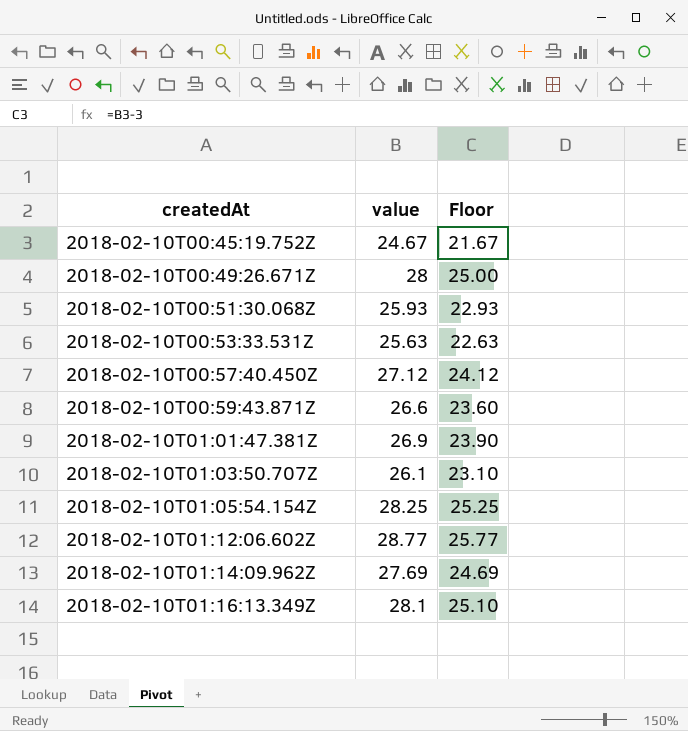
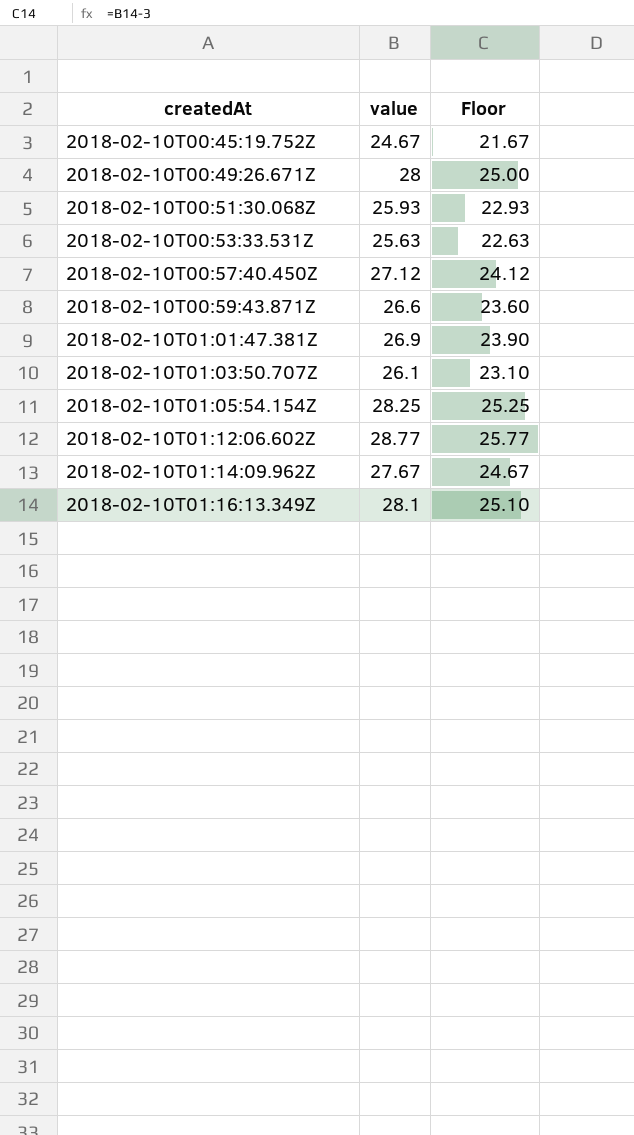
2018-02-10T01:14:09.962Z | value: 27.69 -> 27.67
2018-02-10T01:14:09.962Z | Floor: 24.69 -> 24.67

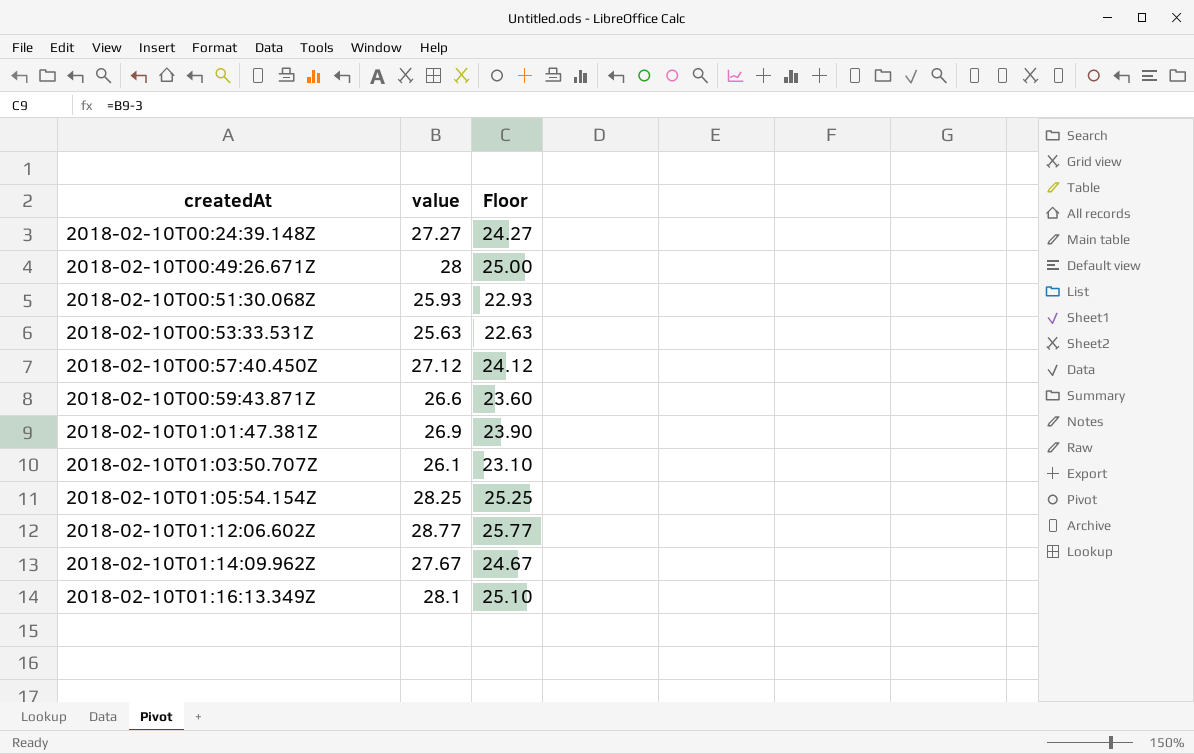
row 2018-02-10T00:45:19.752Z: 24.67 | 21.67 -> none
row 2018-02-10T00:24:39.148Z: none -> 27.27 | 24.27

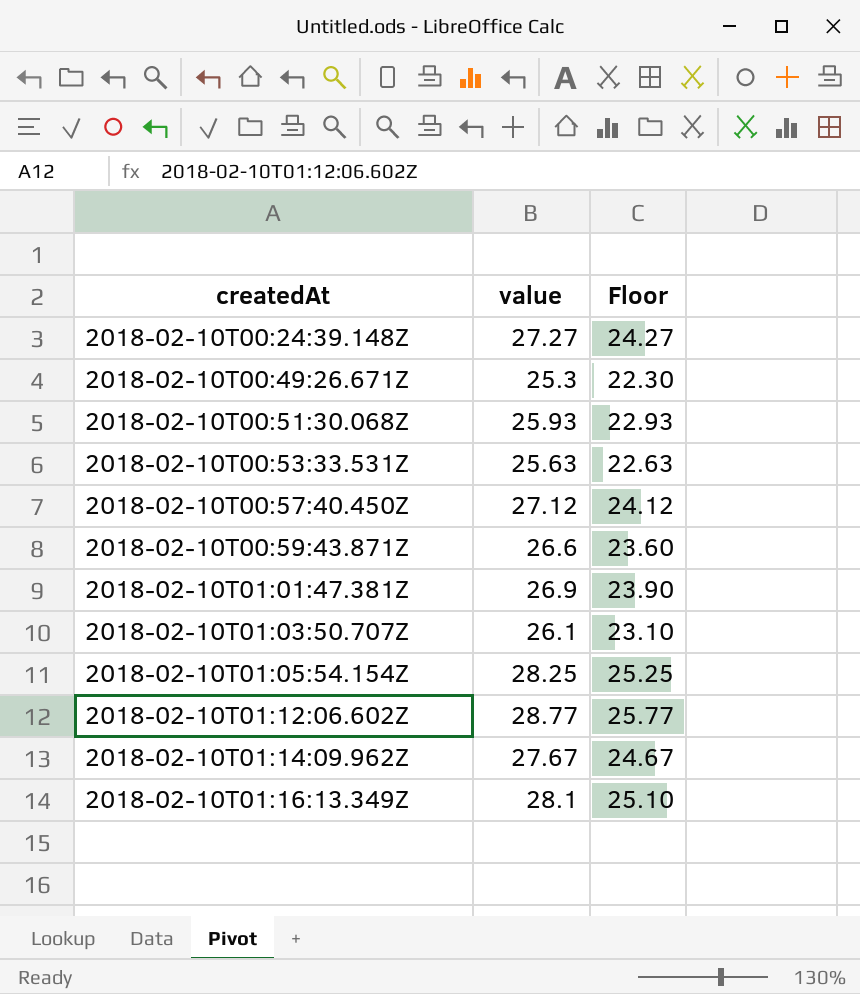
2018-02-10T00:49:26.671Z | value: 28 -> 25.3
2018-02-10T00:49:26.671Z | Floor: 25.00 -> 22.30

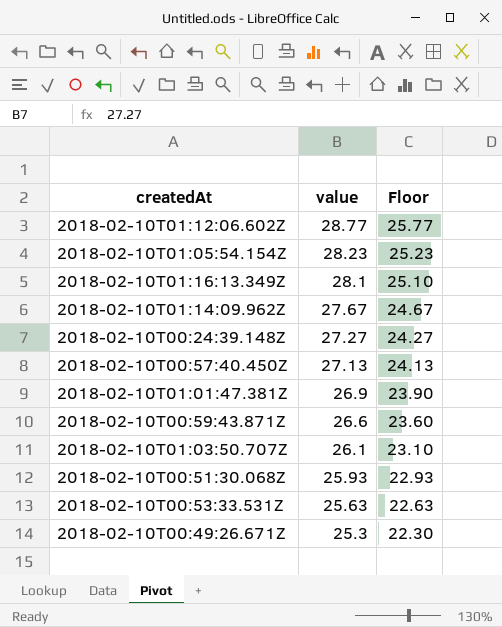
row order: createdAt ascending -> value descending
2018-02-10T01:05:54.154Z | value: 28.25 -> 28.23
2018-02-10T01:05:54.154Z | Floor: 25.25 -> 25.23
2018-02-10T00:57:40.450Z | value: 27.12 -> 27.13
2018-02-10T00:57:40.450Z | Floor: 24.12 -> 24.13

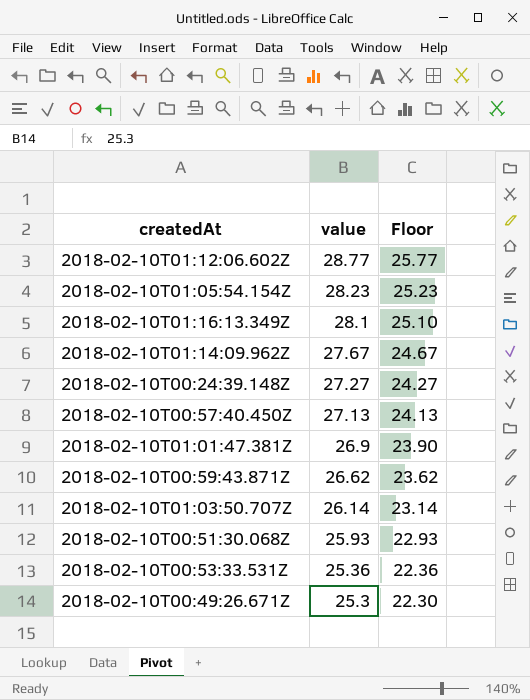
2018-02-10T00:59:43.871Z | value: 26.6 -> 26.62
2018-02-10T00:59:43.871Z | Floor: 23.60 -> 23.62
2018-02-10T01:03:50.707Z | value: 26.1 -> 26.14
2018-02-10T01:03:50.707Z | Floor: 23.10 -> 23.14
2018-02-10T00:53:33.531Z | value: 25.63 -> 25.36
2018-02-10T00:53:33.531Z | Floor: 22.63 -> 22.36

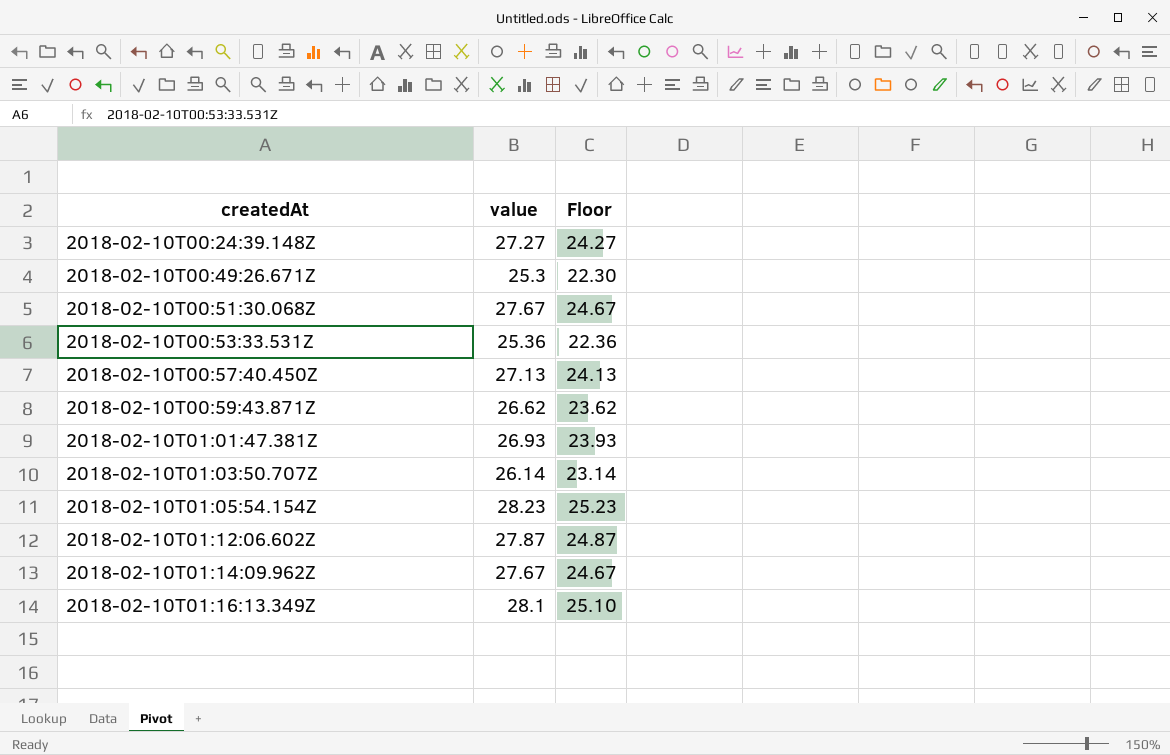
row order: value descending -> createdAt ascending
2018-02-10T00:51:30.068Z | value: 25.93 -> 27.67
2018-02-10T00:51:30.068Z | Floor: 22.93 -> 24.67
2018-02-10T01:01:47.381Z | value: 26.9 -> 26.93
2018-02-10T01:01:47.381Z | Floor: 23.90 -> 23.93
2018-02-10T01:12:06.602Z | value: 28.77 -> 27.87
2018-02-10T01:12:06.602Z | Floor: 25.77 -> 24.87

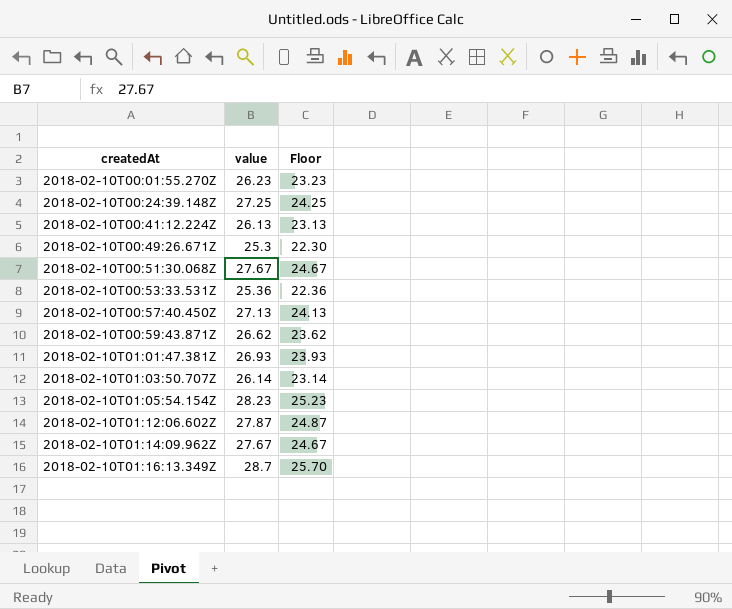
row 2018-02-10T00:01:55.270Z: none -> 26.23 | 23.23
2018-02-10T00:24:39.148Z | value: 27.27 -> 27.25
2018-02-10T00:24:39.148Z | Floor: 24.27 -> 24.25
row 2018-02-10T00:41:12.224Z: none -> 26.13 | 23.13
2018-02-10T01:16:13.349Z | value: 28.1 -> 28.7
2018-02-10T01:16:13.349Z | Floor: 25.10 -> 25.70

